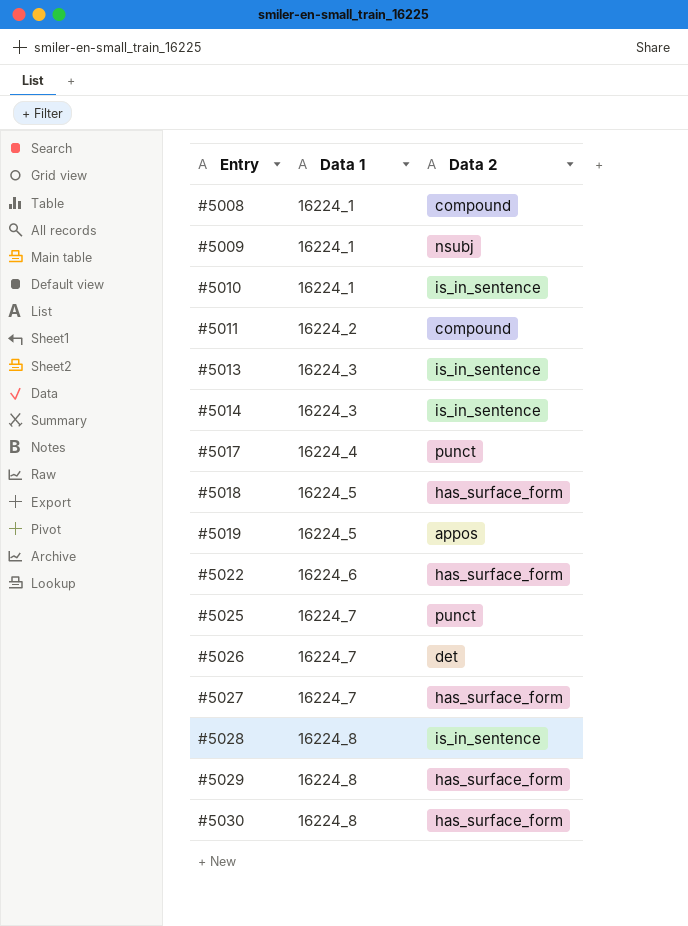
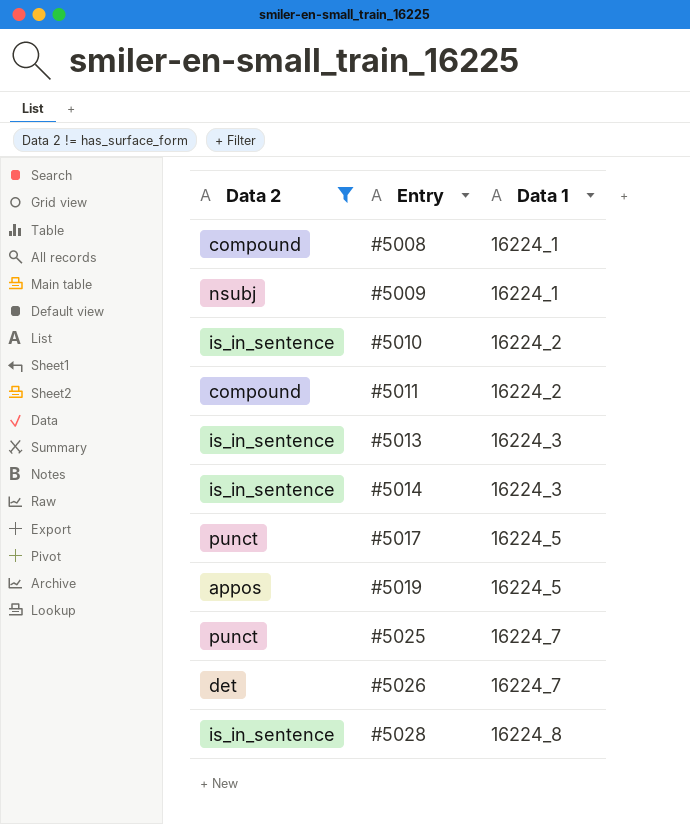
filter: none -> Data 2 != has_surface_form
column Data 2 | position: 3 -> 1
#5010 | Data 1: 16224_1 -> 16224_2
#5017 | Data 1: 16224_4 -> 16224_5

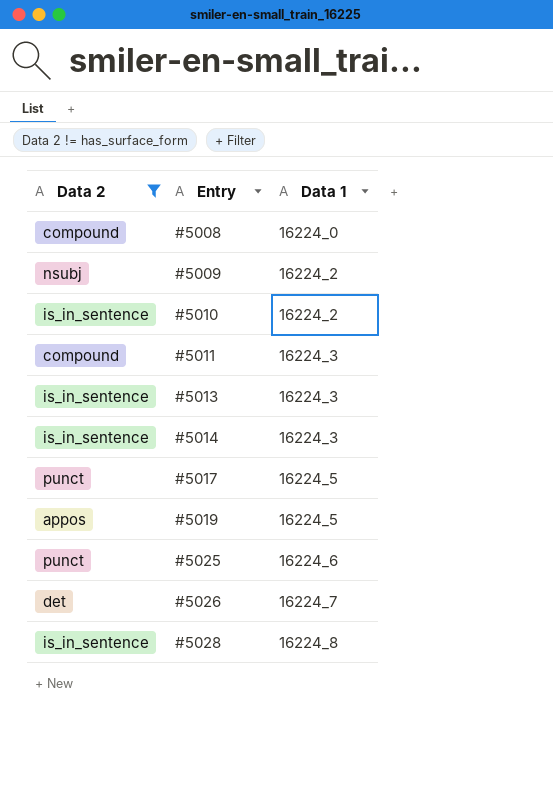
#5008 | Data 1: 16224_1 -> 16224_0
#5009 | Data 1: 16224_1 -> 16224_2
#5011 | Data 1: 16224_2 -> 16224_3
#5025 | Data 1: 16224_7 -> 16224_6

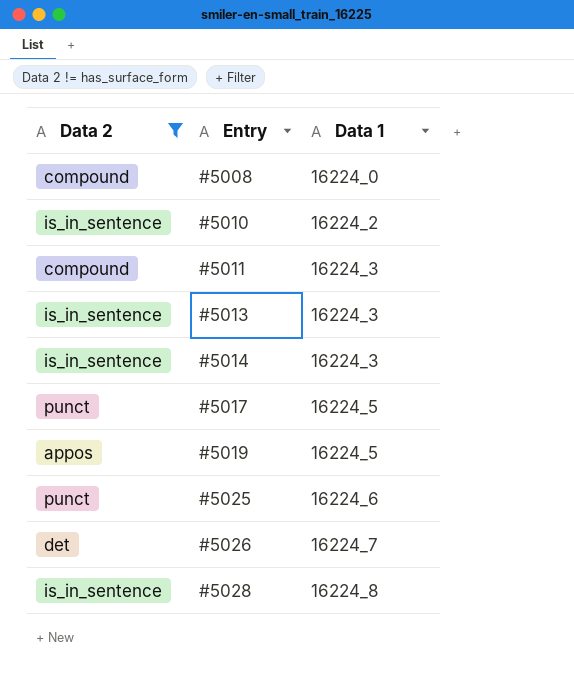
row #5009: nsubj | 16224_2 -> none

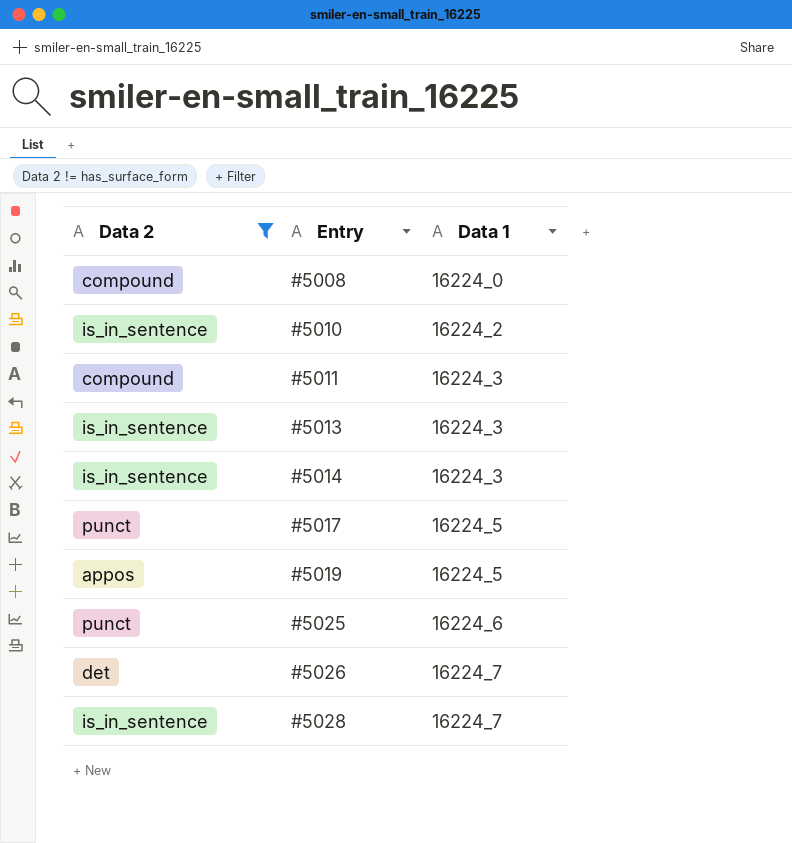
#5028 | Data 1: 16224_8 -> 16224_7

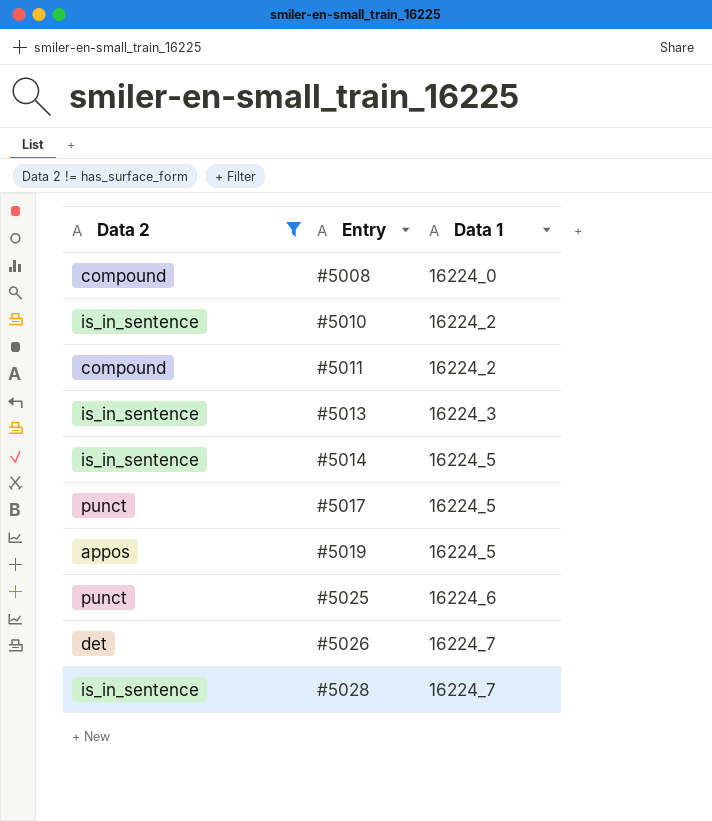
#5011 | Data 1: 16224_3 -> 16224_2
#5014 | Data 1: 16224_3 -> 16224_5

